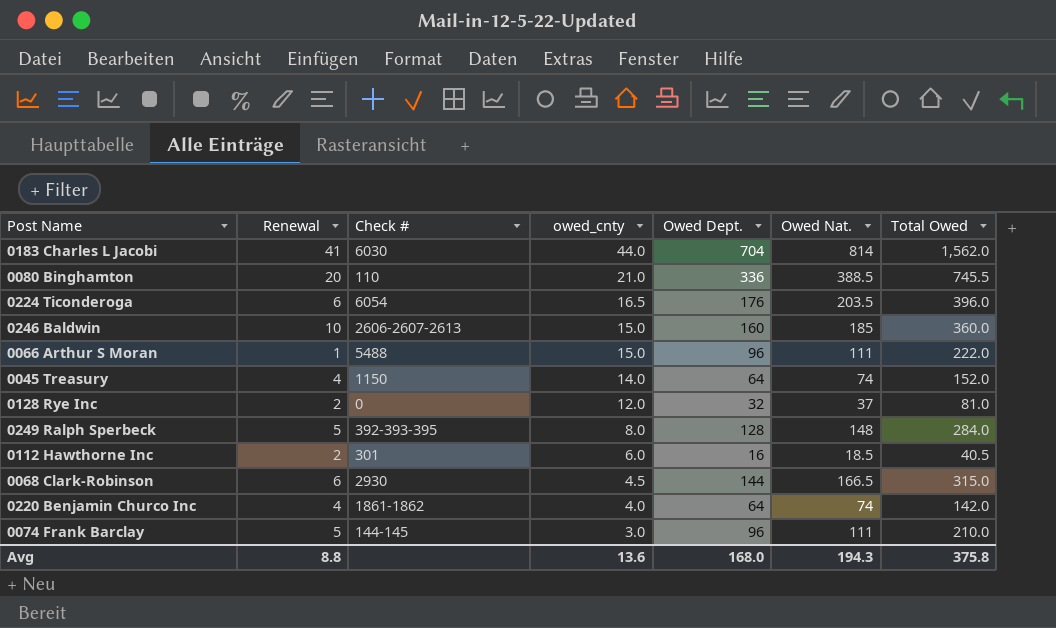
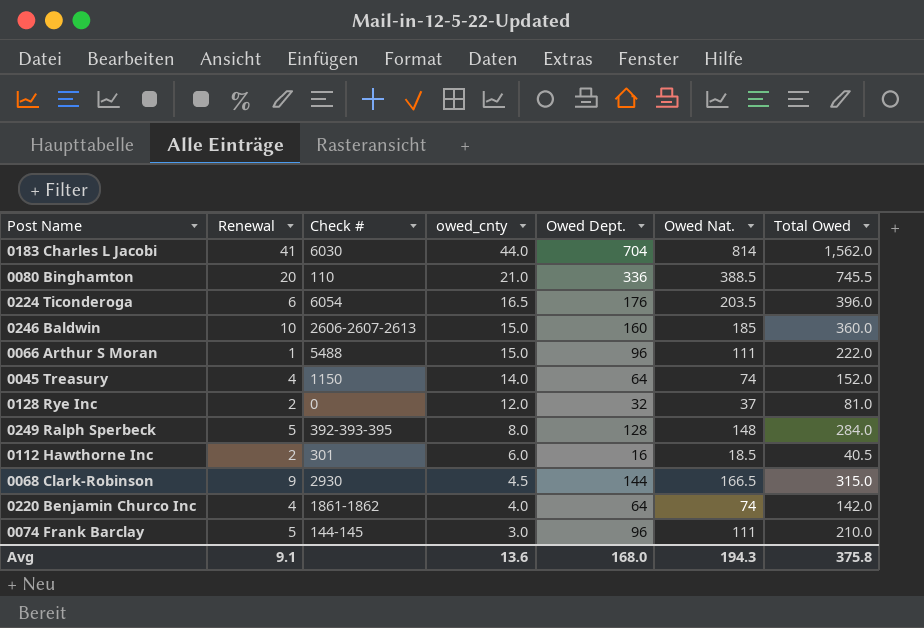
0068 Clark-Robinson | Renewal: 6 -> 9
Avg | Renewal: 8.8 -> 9.1

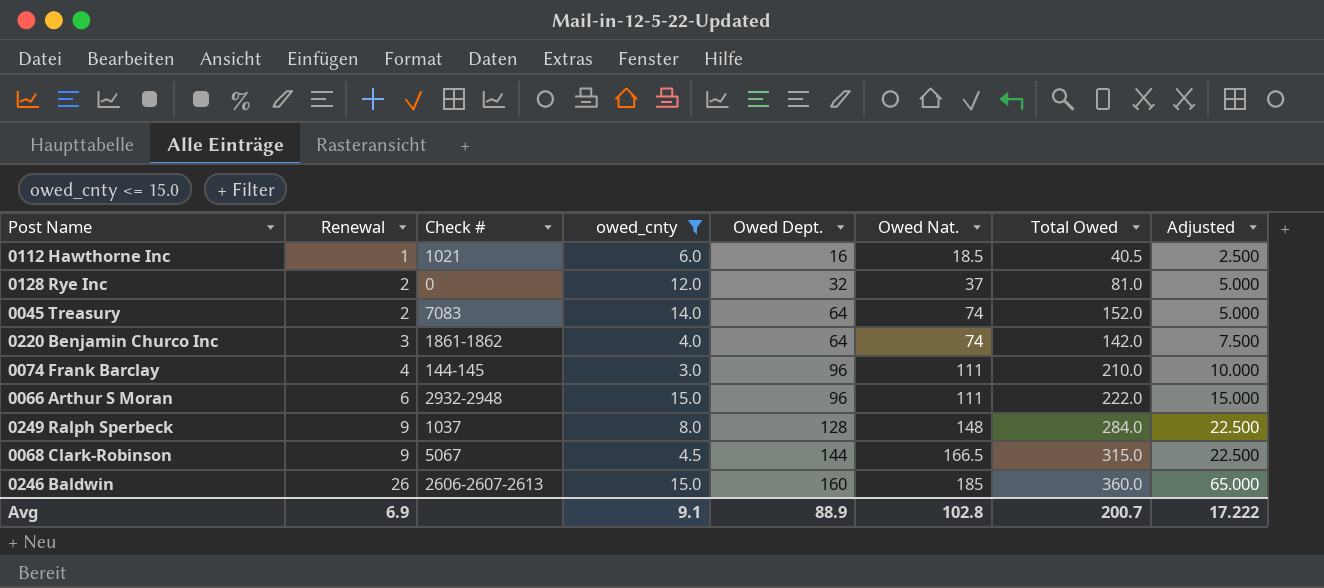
filter: none -> owed_cnty <= 15.0
row order: owed_cnty descending -> Renewal ascending
column Adjusted | formula: none -> [Renewal] * 2.5
0112 Hawthorne Inc | Renewal: 2 -> 1
0112 Hawthorne Inc | Check #: 301 -> 1021
0045 Treasury | Renewal: 4 -> 2
0045 Treasury | Check #: 1150 -> 7083
0220 Benjamin Churco Inc | Renewal: 4 -> 3
0074 Frank Barclay | Renewal: 5 -> 4
0066 Arthur S Moran | Renewal: 1 -> 6
0066 Arthur S Moran | Check #: 5488 -> 2932-2948
0249 Ralph Sperbeck | Renewal: 5 -> 9
0249 Ralph Sperbeck | Check #: 392-393-395 -> 1037
0068 Clark-Robinson | Check #: 2930 -> 5067
0246 Baldwin | Renewal: 10 -> 26
Avg | Renewal: 9.1 -> 6.9
Avg | owed_cnty: 13.6 -> 9.1
Avg | Owed Dept.: 168.0 -> 88.9
Avg | Owed Nat.: 194.3 -> 102.8
Avg | Total Owed: 375.8 -> 200.7

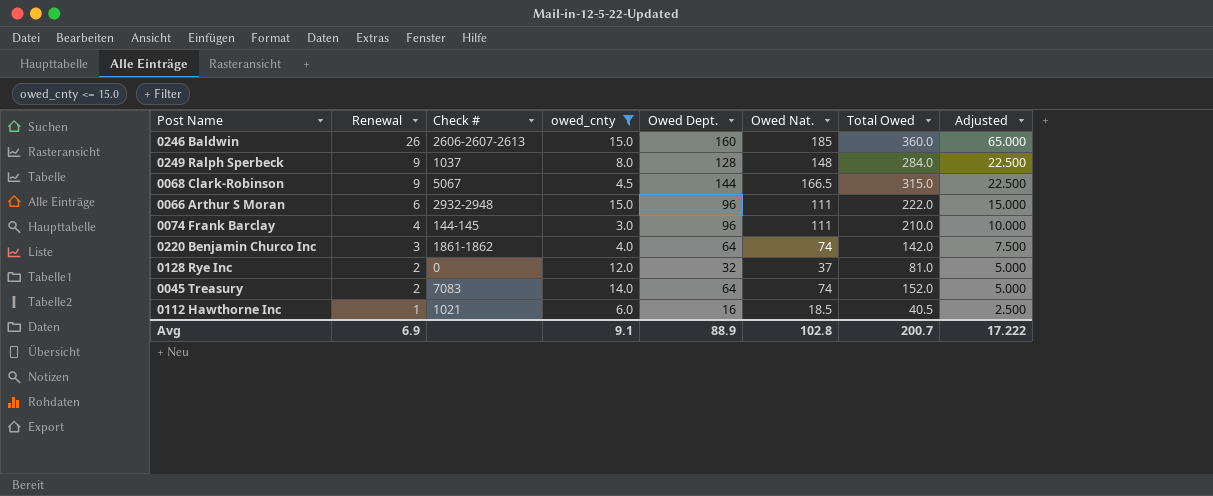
row order: Renewal ascending -> Renewal descending

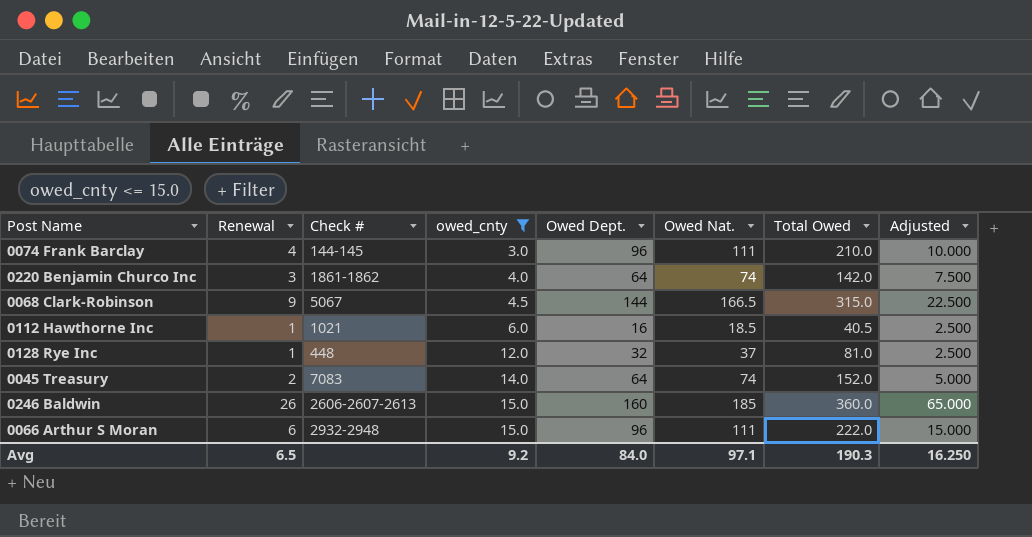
row order: Renewal descending -> owed_cnty ascending
row 0249 Ralph Sperbeck: 9 | 1037 | 8.0 | 128 | 148 | 284.0 | 22.500 -> none
0128 Rye Inc | Renewal: 2 -> 1
0128 Rye Inc | Check #: 0 -> 448
0128 Rye Inc | Adjusted: 5.000 -> 2.500
Avg | Renewal: 6.9 -> 6.5
Avg | owed_cnty: 9.1 -> 9.2
Avg | Owed Dept.: 88.9 -> 84.0
Avg | Owed Nat.: 102.8 -> 97.1
Avg | Total Owed: 200.7 -> 190.3
Avg | Adjusted: 17.222 -> 16.250

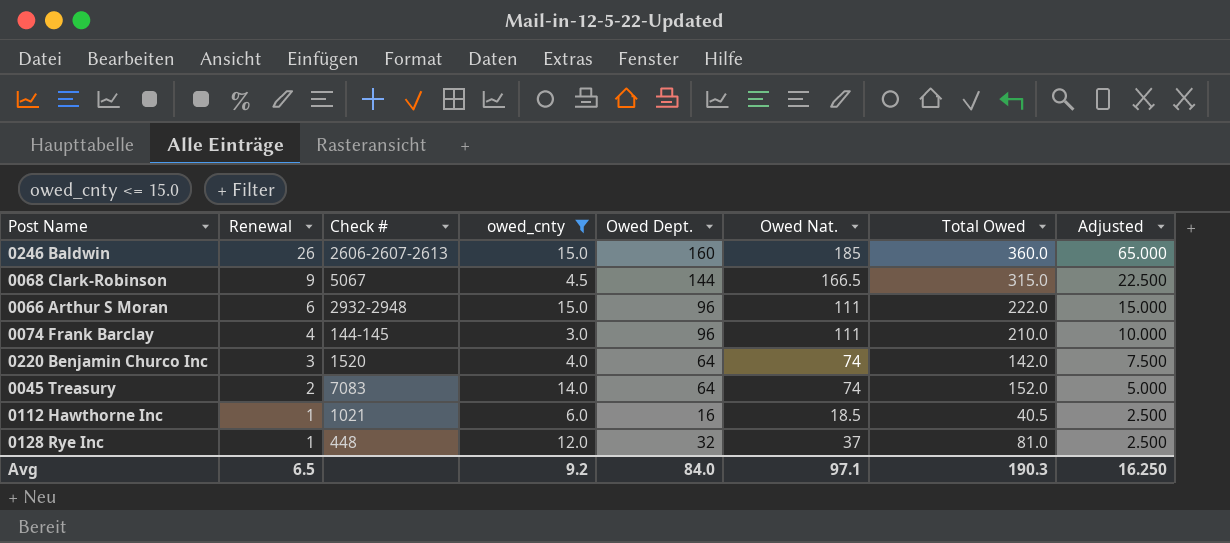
row order: owed_cnty ascending -> Renewal descending
0220 Benjamin Churco Inc | Check #: 1861-1862 -> 1520

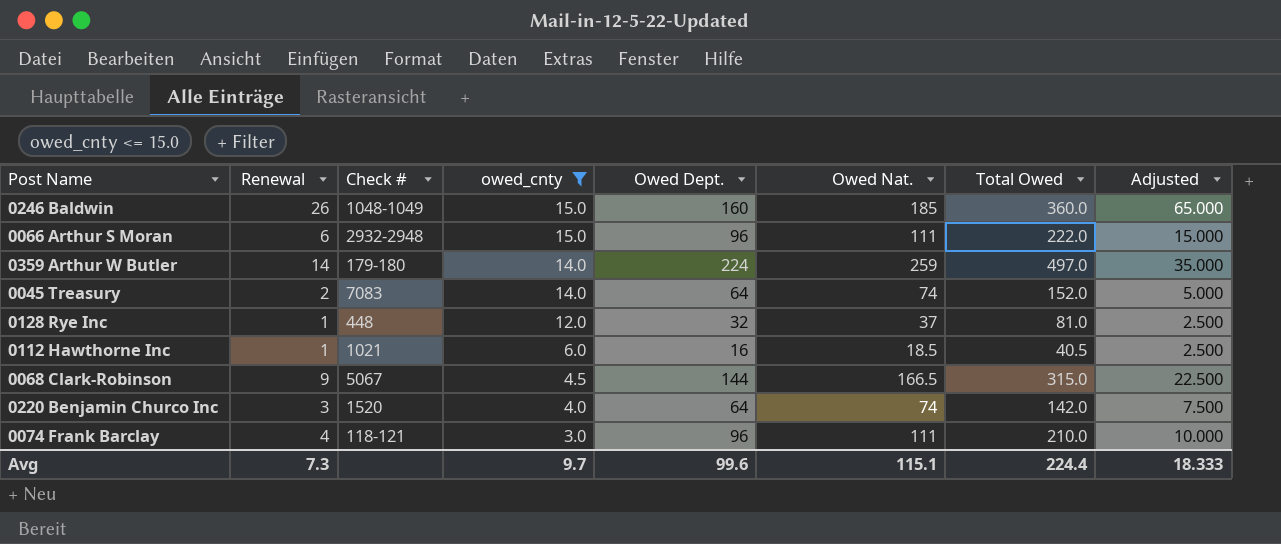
row order: Renewal descending -> owed_cnty descending
0246 Baldwin | Check #: 2606-2607-2613 -> 1048-1049
row 0359 Arthur W Butler: none -> 14 | 179-180 | 14.0 | 224 | 259 | 497.0 | 35.000
0074 Frank Barclay | Check #: 144-145 -> 118-121
Avg | Renewal: 6.5 -> 7.3
Avg | owed_cnty: 9.2 -> 9.7
Avg | Owed Dept.: 84.0 -> 99.6
Avg | Owed Nat.: 97.1 -> 115.1
Avg | Total Owed: 190.3 -> 224.4
Avg | Adjusted: 16.250 -> 18.333

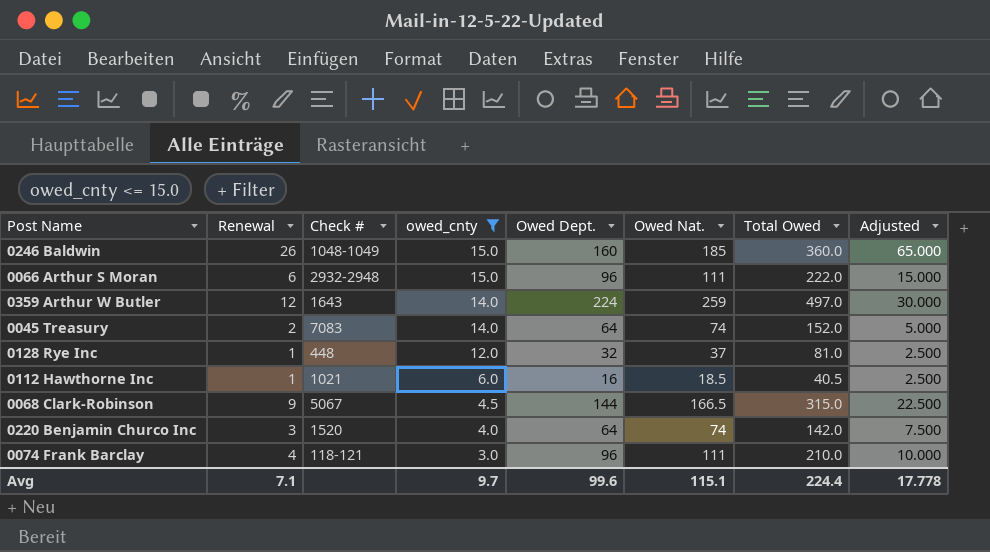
0359 Arthur W Butler | Renewal: 14 -> 12
0359 Arthur W Butler | Check #: 179-180 -> 1643
0359 Arthur W Butler | Adjusted: 35.000 -> 30.000
Avg | Renewal: 7.3 -> 7.1
Avg | Adjusted: 18.333 -> 17.778

